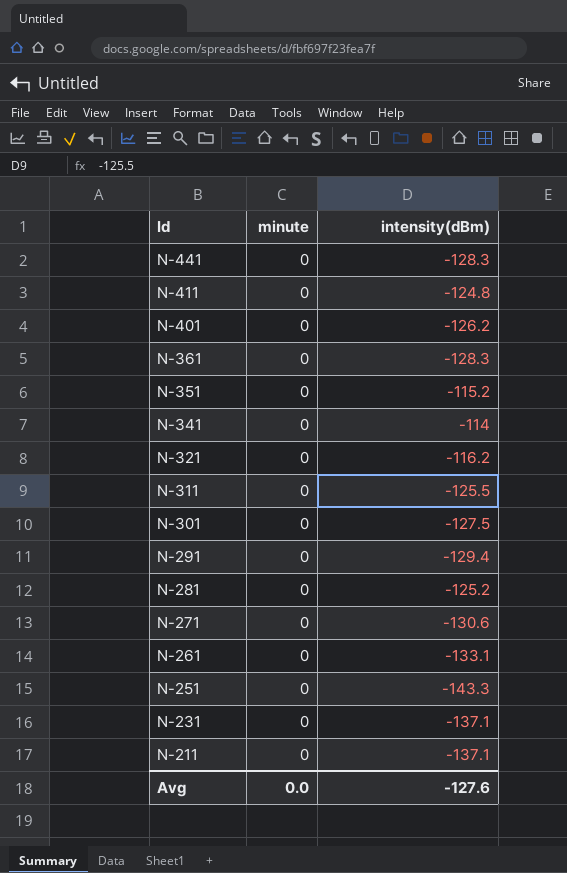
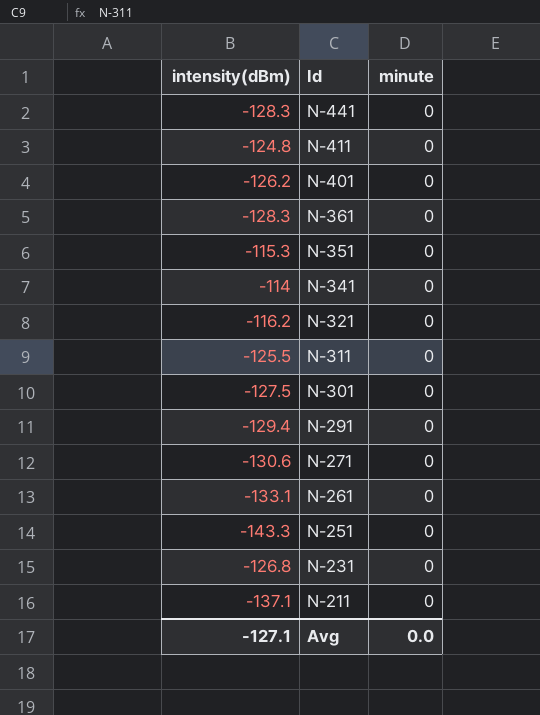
column intensity(dBm) | position: 3 -> 1
row N-281: 0 | -125.2 -> none
N-351 | intensity(dBm): -115.2 -> -115.3
N-231 | intensity(dBm): -137.1 -> -126.8
Avg | intensity(dBm): -127.6 -> -127.1

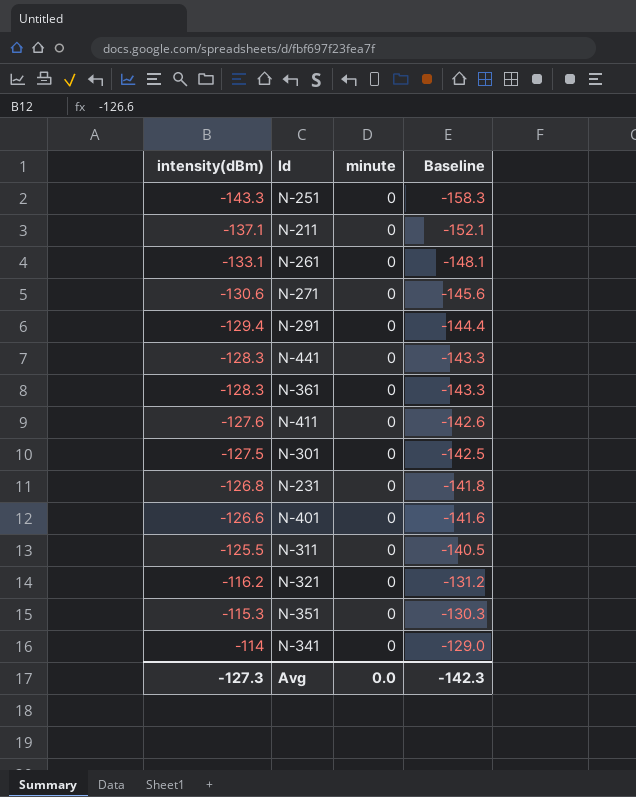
row order: Id descending -> intensity(dBm) ascending
column Baseline | formula: none -> [intensity(dBm)] - 15
N-411 | intensity(dBm): -124.8 -> -127.6
N-401 | intensity(dBm): -126.2 -> -126.6
Avg | intensity(dBm): -127.1 -> -127.3

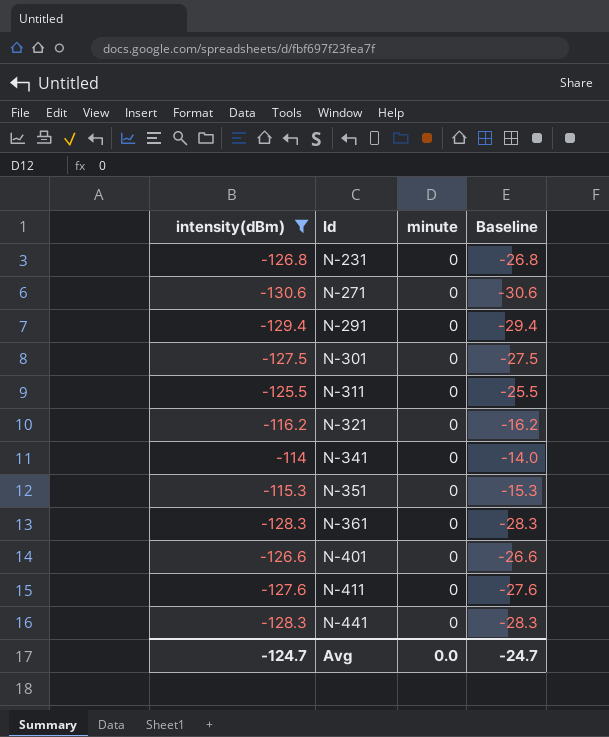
filter: none -> intensity(dBm) >= -130.6
row order: intensity(dBm) ascending -> Id ascending
column Baseline | formula: [intensity(dBm)] - 15 -> [intensity(dBm)] + 100
Avg | intensity(dBm): -127.3 -> -124.7
Avg | Baseline: -142.3 -> -24.7

